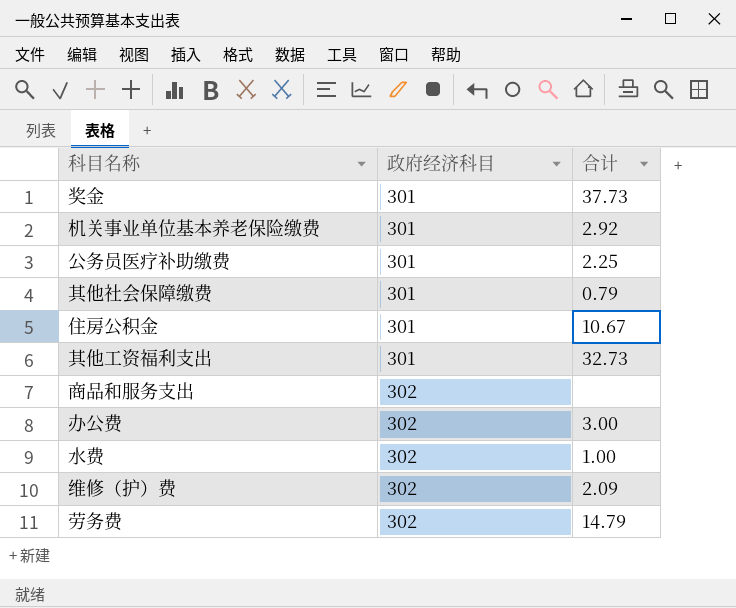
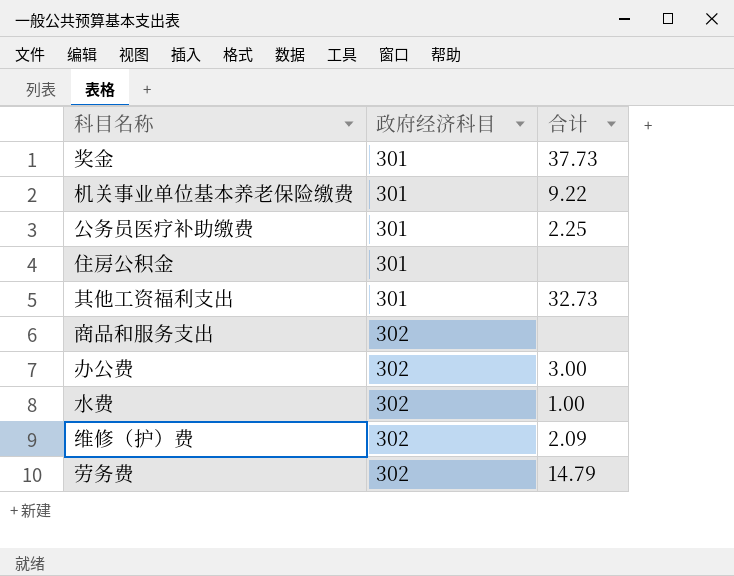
row 其他社会保障缴费: 301 | 0.79 -> none
机关事业单位基本养老保险缴费 | 合计: 2.92 -> 9.22
住房公积金 | 合计: 10.67 -> none

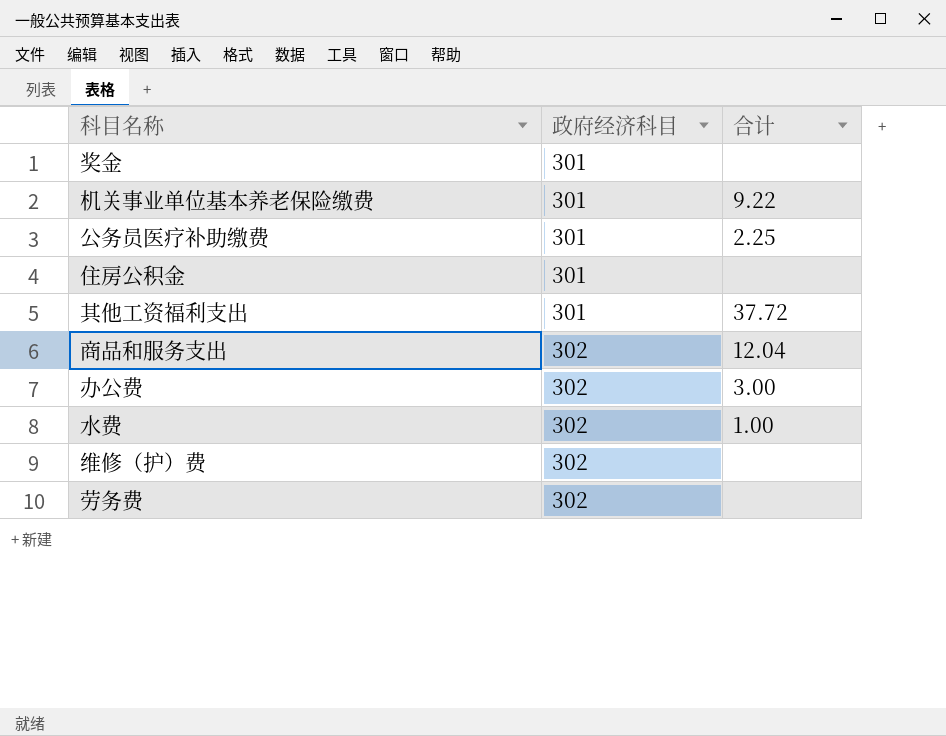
奖金 | 合计: 37.73 -> none
其他工资福利支出 | 合计: 32.73 -> 37.72
商品和服务支出 | 合计: none -> 12.04
维修（护）费 | 合计: 2.09 -> none
劳务费 | 合计: 14.79 -> none

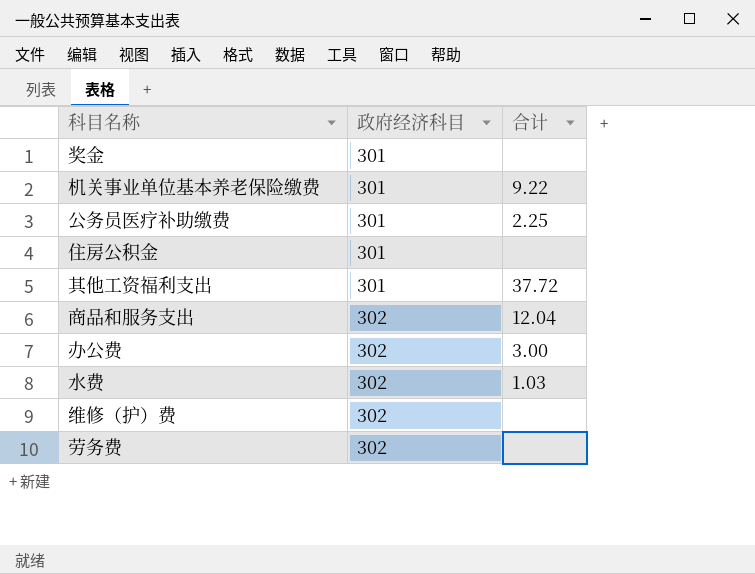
水费 | 合计: 1.00 -> 1.03

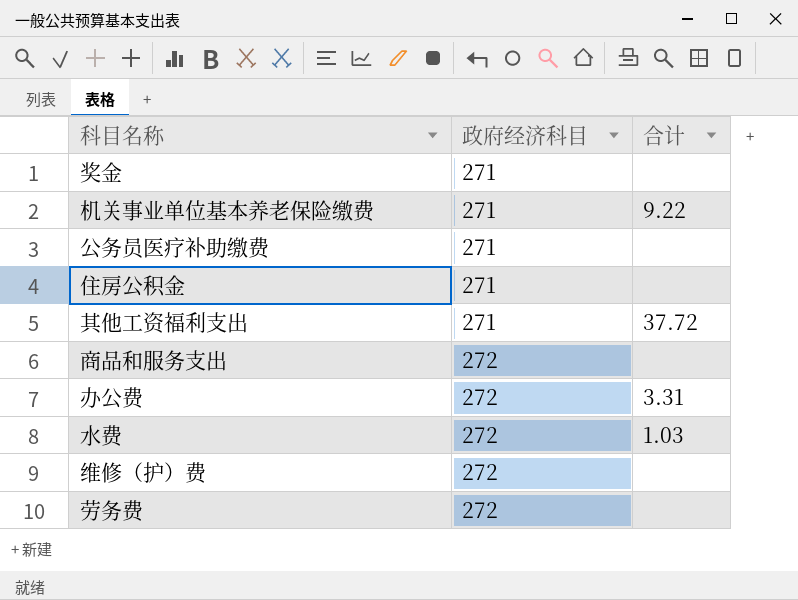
奖金 | 政府经济科目: 301 -> 271
机关事业单位基本养老保险缴费 | 政府经济科目: 301 -> 271
公务员医疗补助缴费 | 政府经济科目: 301 -> 271
公务员医疗补助缴费 | 合计: 2.25 -> none
住房公积金 | 政府经济科目: 301 -> 271
其他工资福利支出 | 政府经济科目: 301 -> 271
商品和服务支出 | 政府经济科目: 302 -> 272
商品和服务支出 | 合计: 12.04 -> none
办公费 | 政府经济科目: 302 -> 272
办公费 | 合计: 3.00 -> 3.31
水费 | 政府经济科目: 302 -> 272
维修（护）费 | 政府经济科目: 302 -> 272
劳务费 | 政府经济科目: 302 -> 272

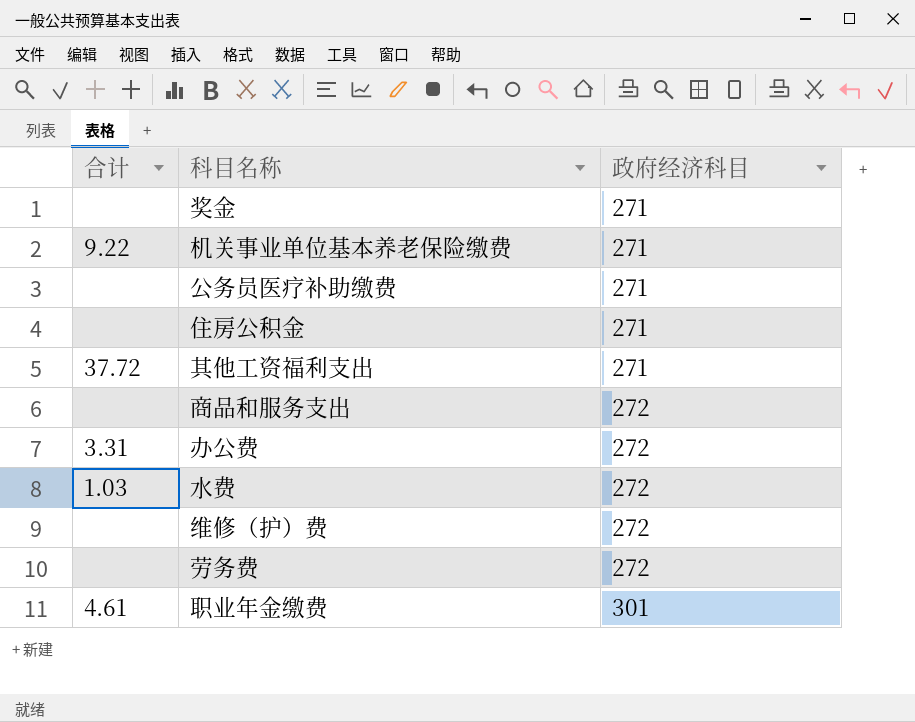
column 合计 | position: 3 -> 1
row 职业年金缴费: none -> 4.61 | 301

